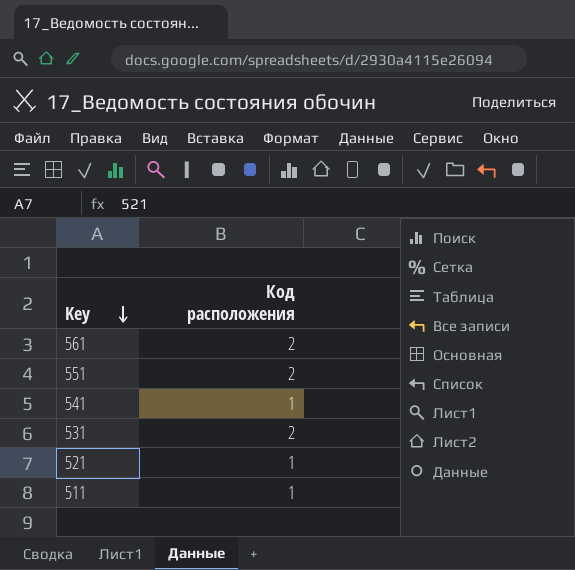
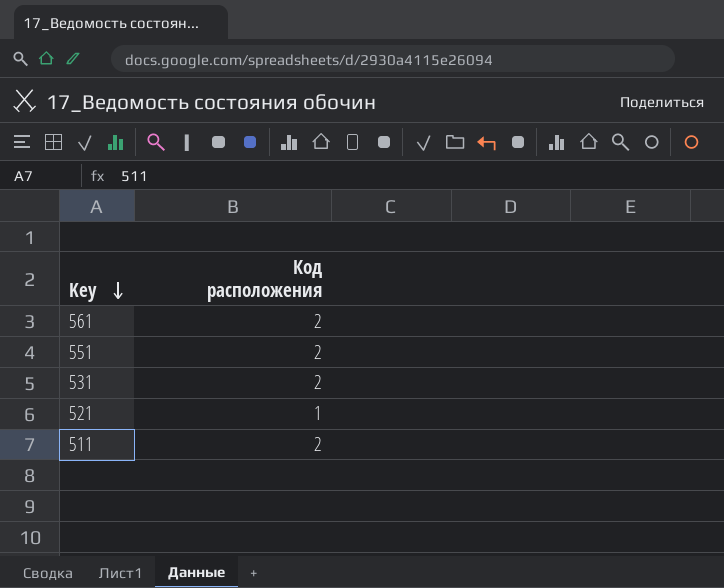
row 541: 1 -> none
511 | Код расположения: 1 -> 2

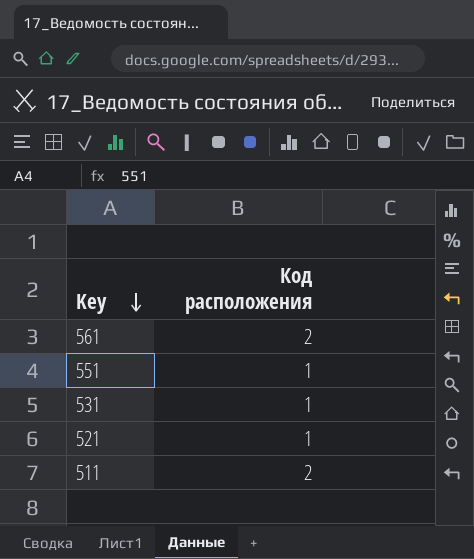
551 | Код расположения: 2 -> 1
531 | Код расположения: 2 -> 1

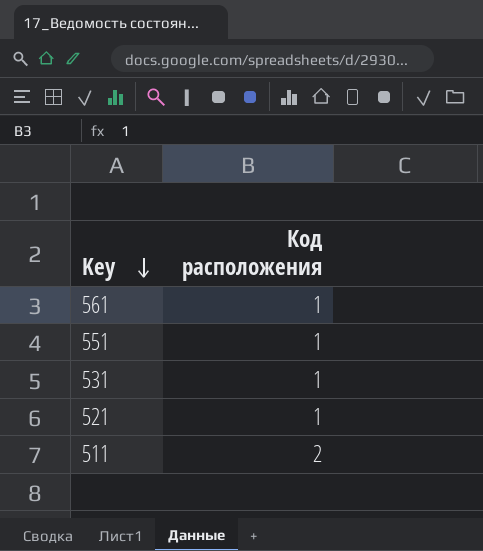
561 | Код расположения: 2 -> 1

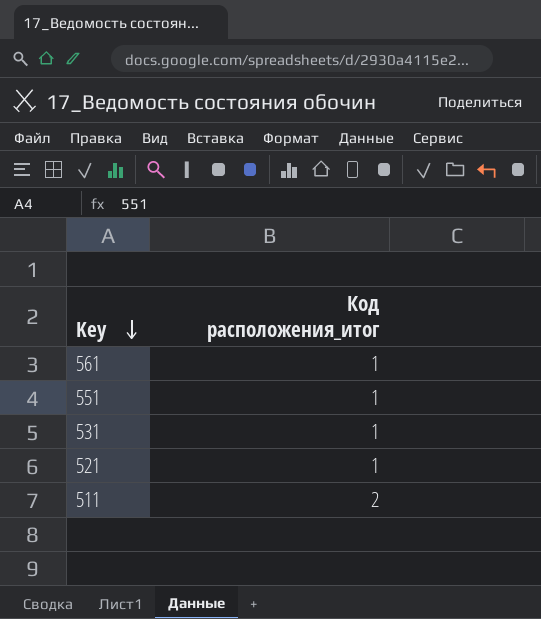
column name: Код расположения -> Код расположения_итог

